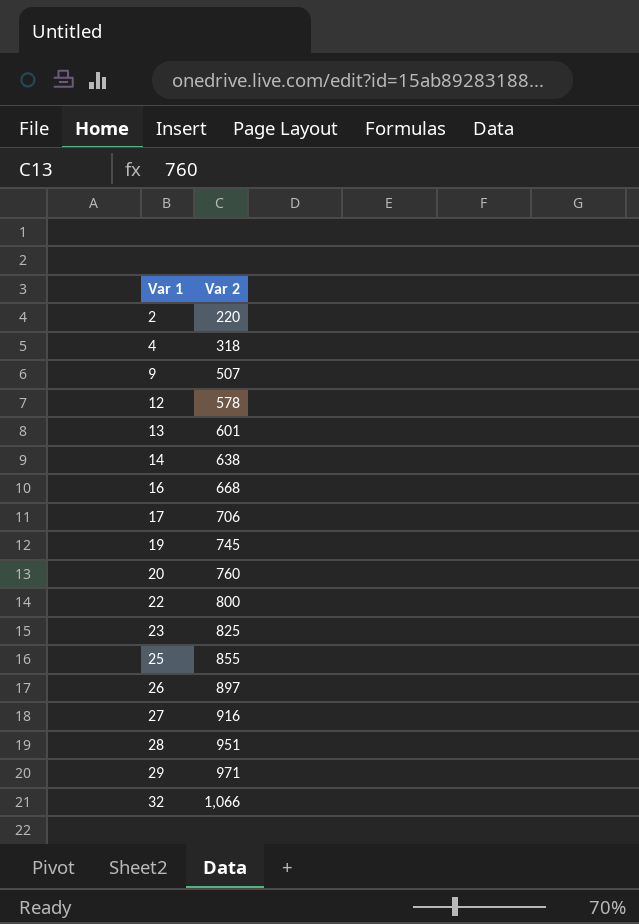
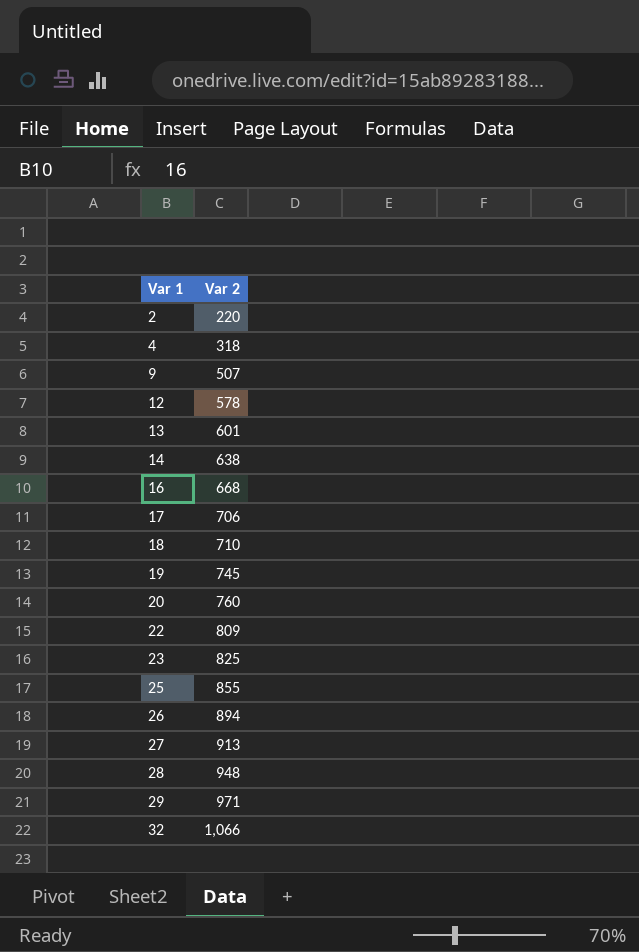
row 18: none -> 710
22 | Var 2: 800 -> 809
26 | Var 2: 897 -> 894
27 | Var 2: 916 -> 913
28 | Var 2: 951 -> 948

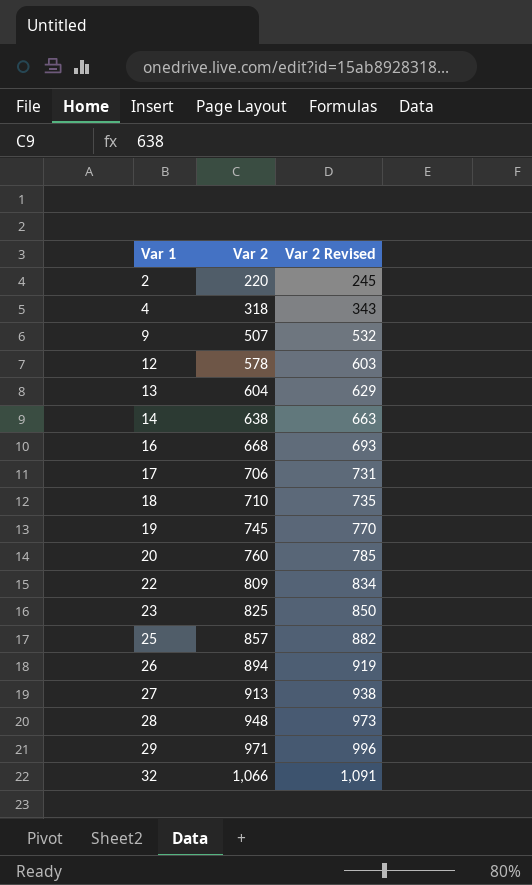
column Var 2 Revised | formula: none -> [Var 2] + 25
13 | Var 2: 601 -> 604
25 | Var 2: 855 -> 857

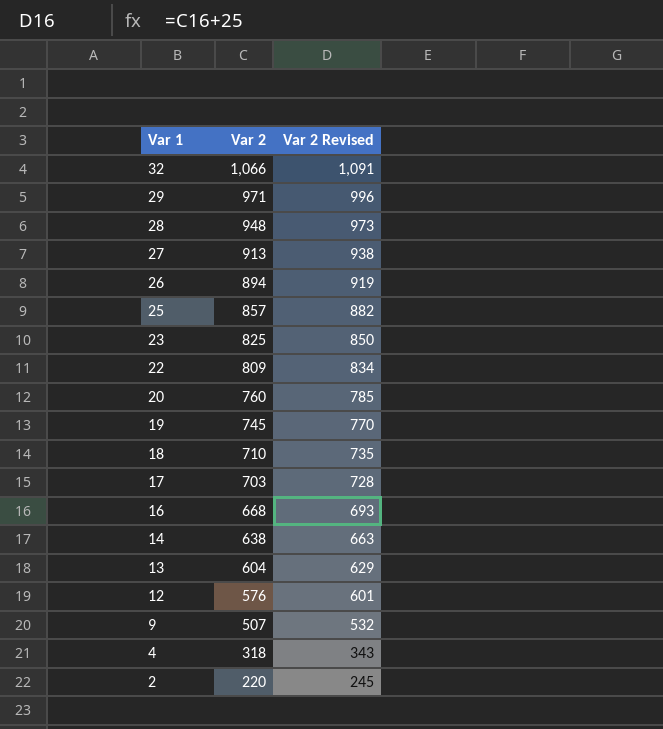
row order: Var 1 ascending -> Var 1 descending
17 | Var 2: 706 -> 703
17 | Var 2 Revised: 731 -> 728
12 | Var 2: 578 -> 576
12 | Var 2 Revised: 603 -> 601

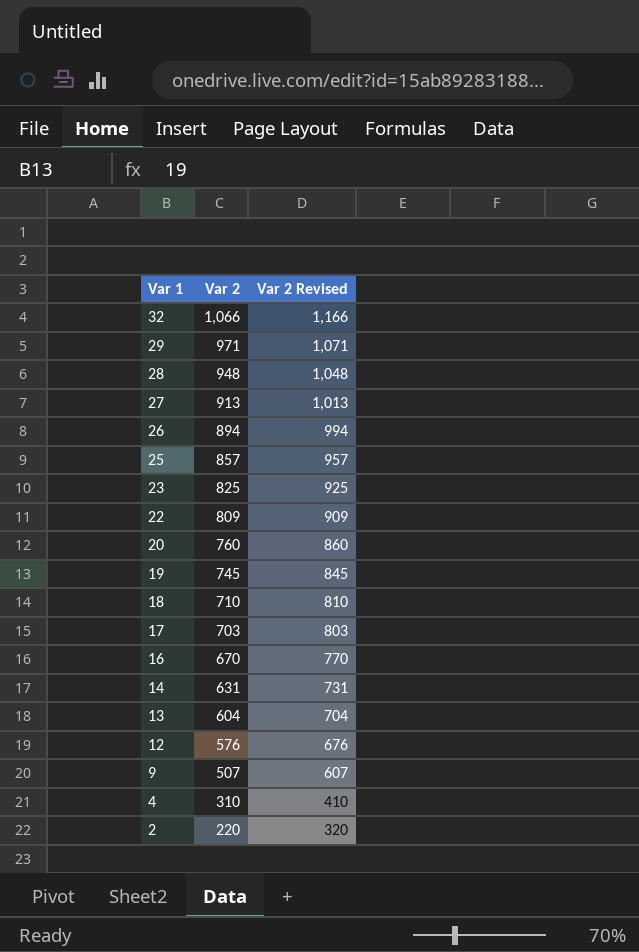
column Var 2 Revised | formula: [Var 2] + 25 -> [Var 2] + 100
16 | Var 2: 668 -> 670
14 | Var 2: 638 -> 631
4 | Var 2: 318 -> 310

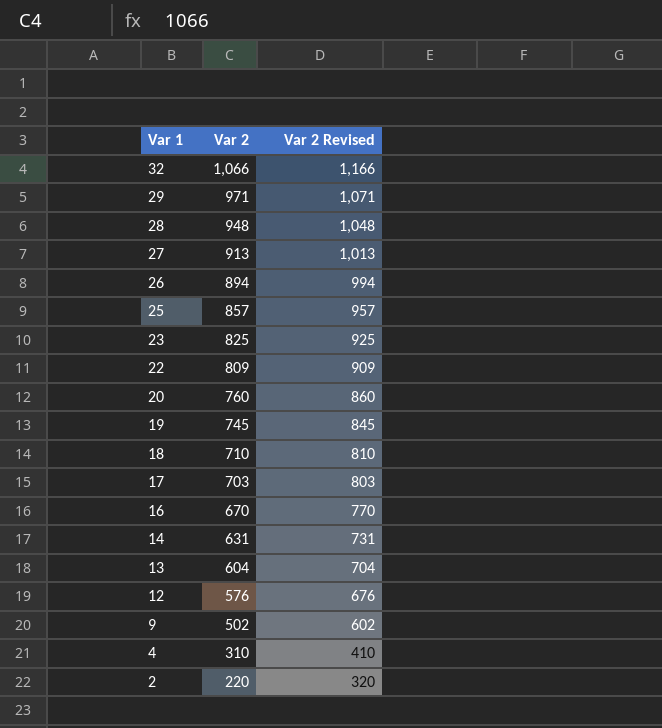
9 | Var 2: 507 -> 502
9 | Var 2 Revised: 607 -> 602

